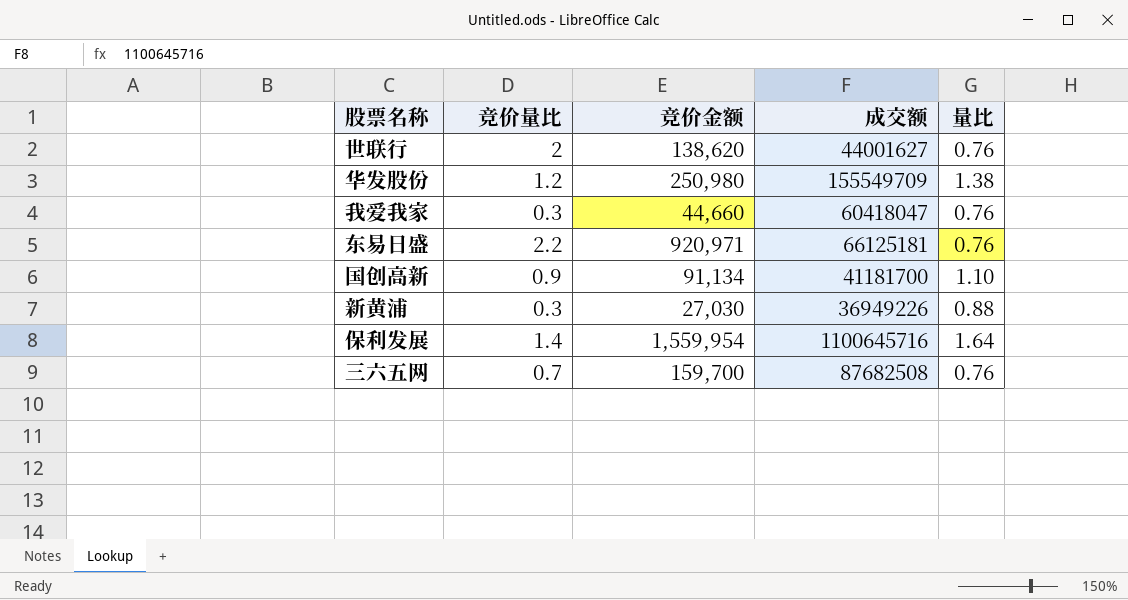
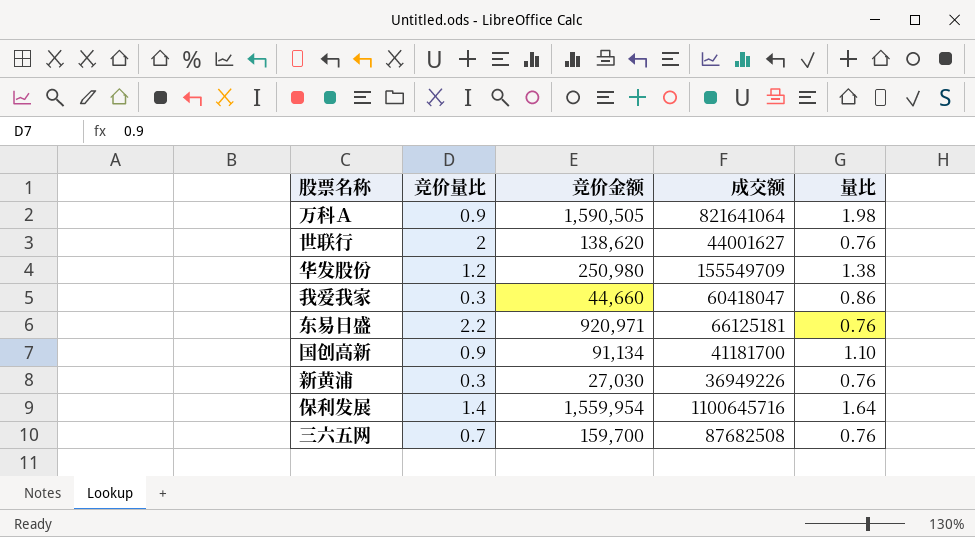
row 万科Ａ: none -> 0.9 | 1,590,505 | 821641064 | 1.98
我爱我家 | 量比: 0.76 -> 0.86
新黄浦 | 量比: 0.88 -> 0.76

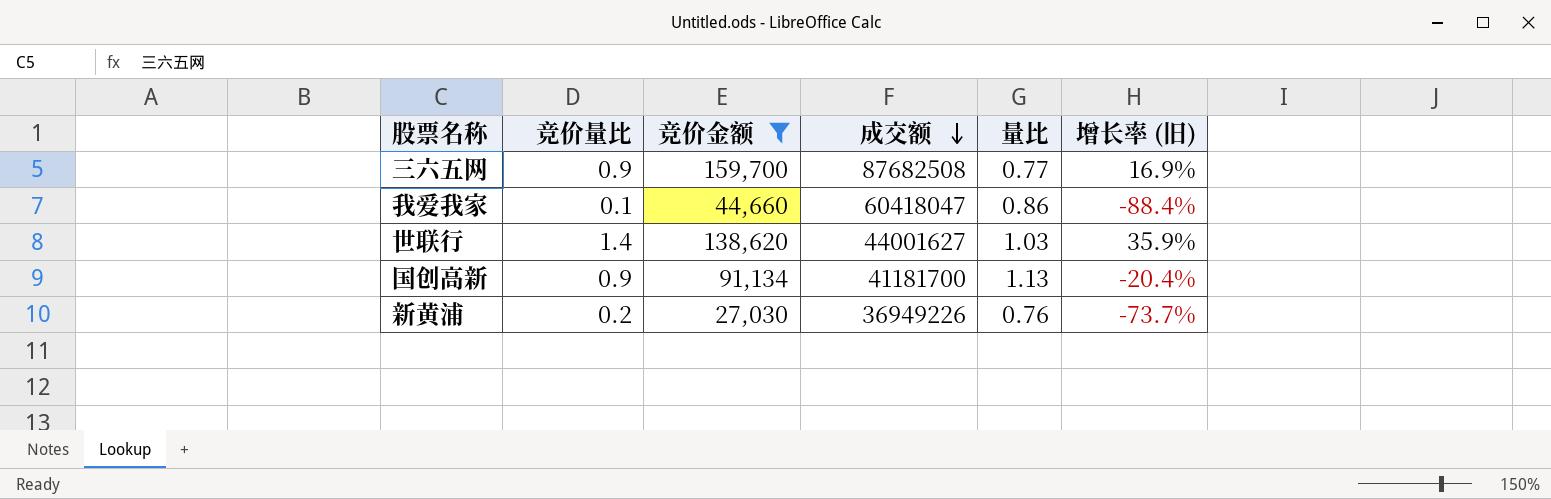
filter: none -> 竞价金额 <= 159,700
row order: none -> 成交额 descending
column 增长率 (旧) | formula: none -> ([竞价量比] - [量比]) / [量比]
三六五网 | 竞价量比: 0.7 -> 0.9
三六五网 | 量比: 0.76 -> 0.77
我爱我家 | 竞价量比: 0.3 -> 0.1
世联行 | 竞价量比: 2 -> 1.4
世联行 | 量比: 0.76 -> 1.03
国创高新 | 量比: 1.10 -> 1.13
新黄浦 | 竞价量比: 0.3 -> 0.2

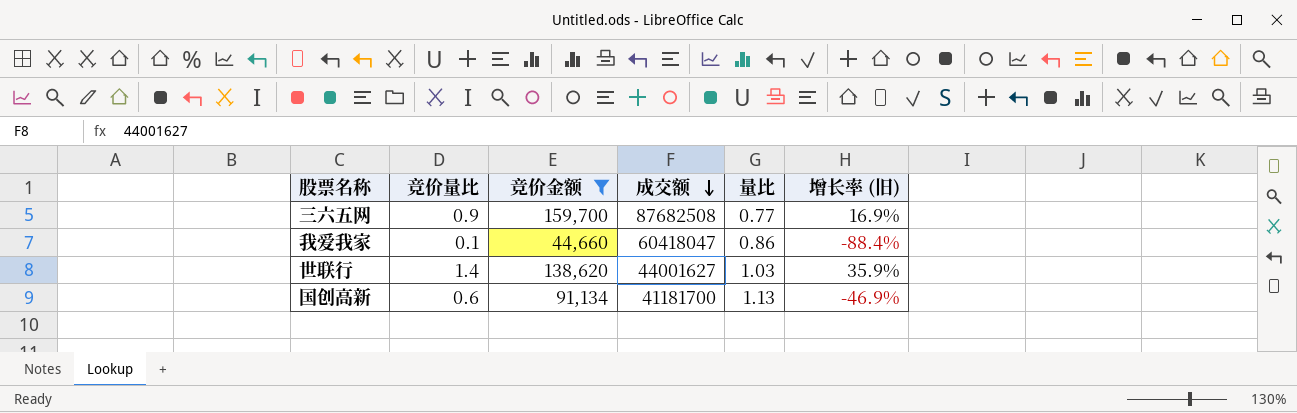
row 新黄浦: 0.2 | 27,030 | 36949226 | 0.76 | -73.7% -> none
国创高新 | 竞价量比: 0.9 -> 0.6
国创高新 | 增长率 (旧): -20.4% -> -46.9%

